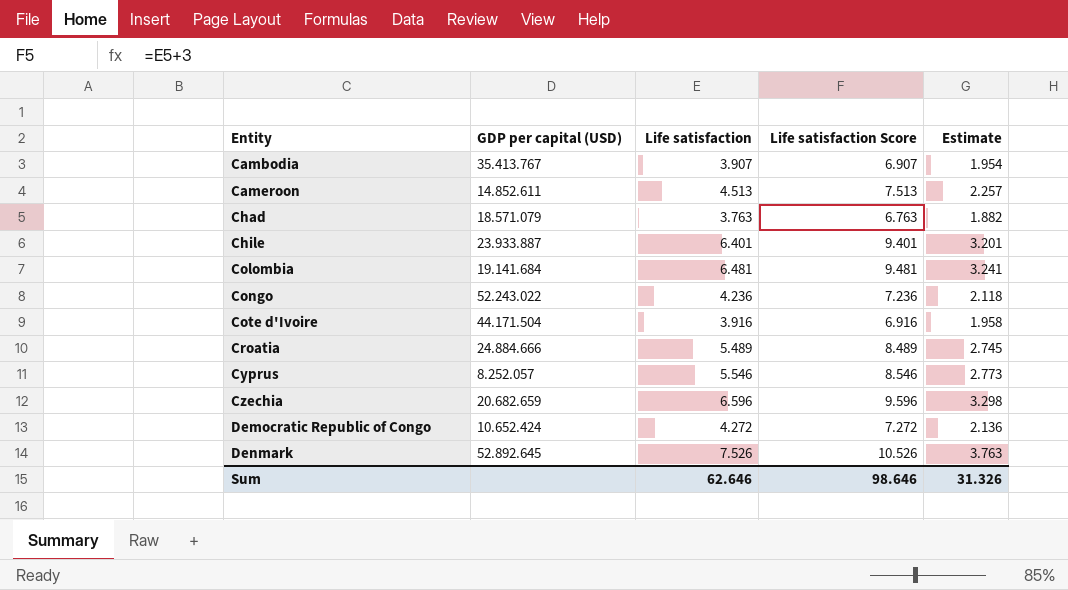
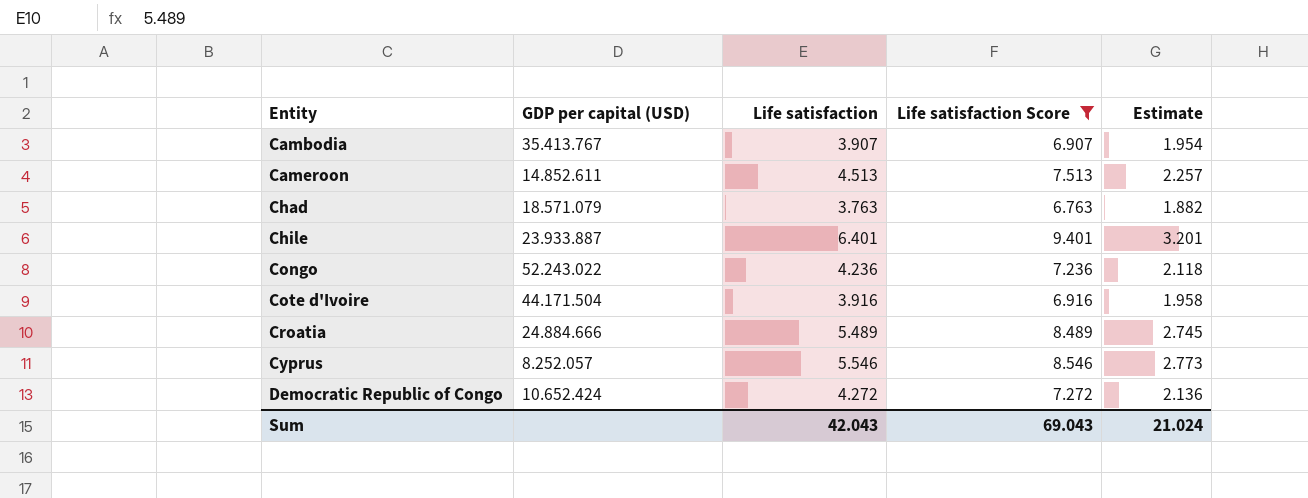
filter: none -> Life satisfaction Score <= 9.401
Sum | Life satisfaction: 62.646 -> 42.043
Sum | Life satisfaction Score: 98.646 -> 69.043
Sum | Estimate: 31.326 -> 21.024

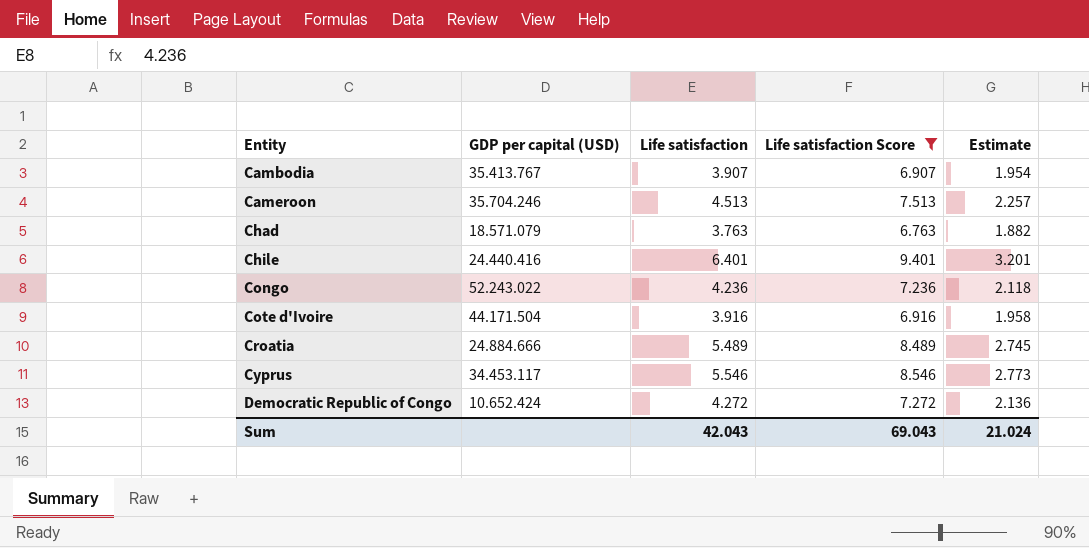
Cameroon | GDP per capital (USD): 14.852.611 -> 35.704.246
Chile | GDP per capital (USD): 23.933.887 -> 24.440.416
Cyprus | GDP per capital (USD): 8.252.057 -> 34.453.117

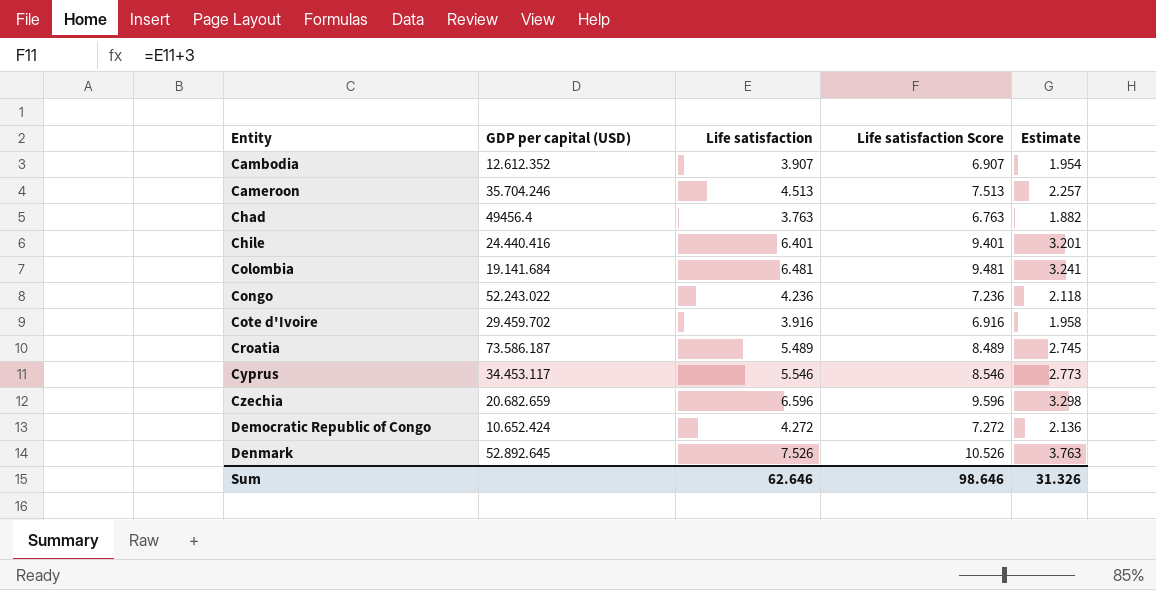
filter: Life satisfaction Score <= 9.401 -> none
Cambodia | GDP per capital (USD): 35.413.767 -> 12.612.352
Chad | GDP per capital (USD): 18.571.079 -> 49456.4
Cote d'Ivoire | GDP per capital (USD): 44.171.504 -> 29.459.702
Croatia | GDP per capital (USD): 24.884.666 -> 73.586.187
Sum | Life satisfaction: 42.043 -> 62.646
Sum | Life satisfaction Score: 69.043 -> 98.646
Sum | Estimate: 21.024 -> 31.326

